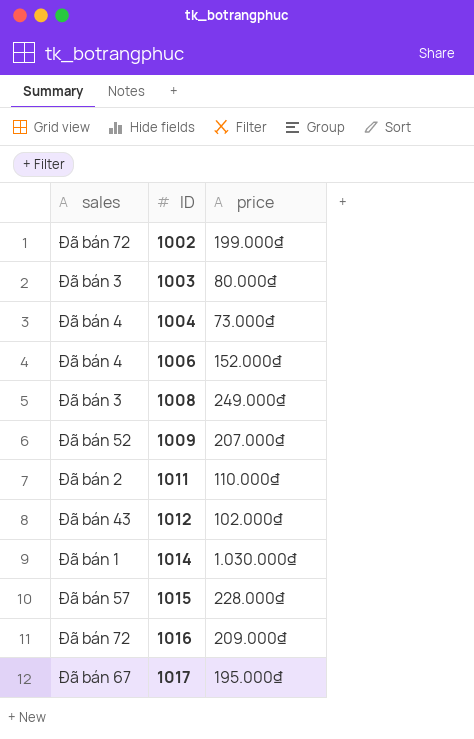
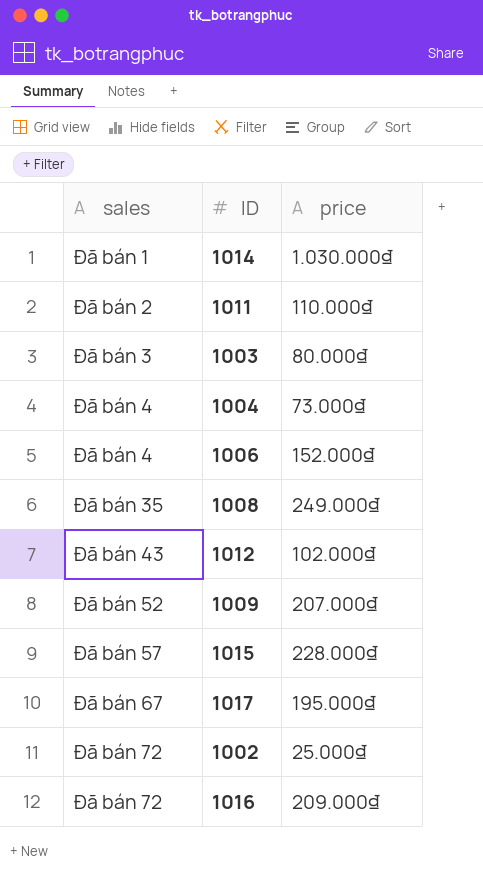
row order: ID ascending -> sales ascending
1008 | sales: Đã bán 3 -> Đã bán 35
1002 | price: 199.000₫ -> 25.000₫

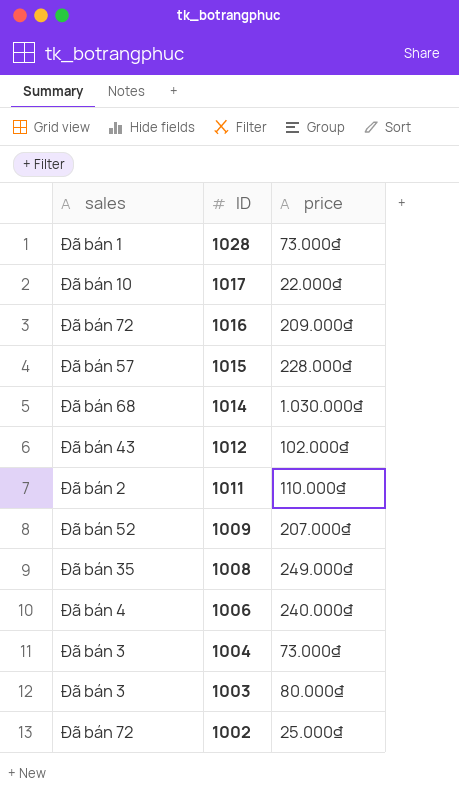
row order: sales ascending -> ID descending
row 1028: none -> Đã bán 1 | 73.000₫
1017 | sales: Đã bán 67 -> Đã bán 10
1017 | price: 195.000₫ -> 22.000₫
1014 | sales: Đã bán 1 -> Đã bán 68
1006 | price: 152.000₫ -> 240.000₫
1004 | sales: Đã bán 4 -> Đã bán 3

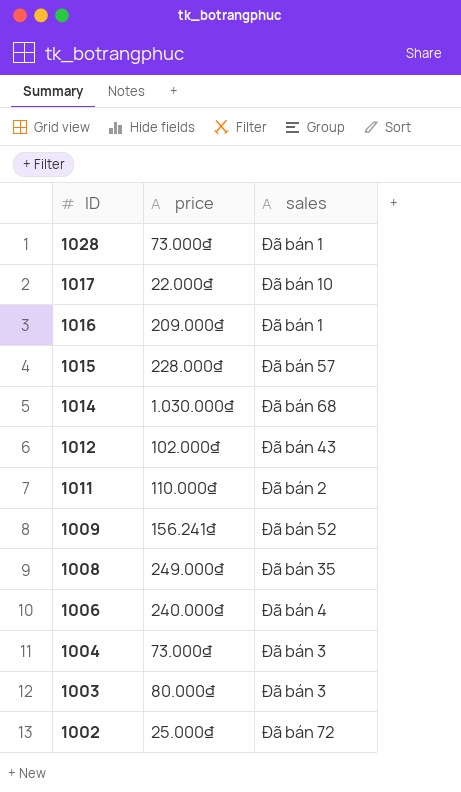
column sales | position: 1 -> 3
1016 | sales: Đã bán 72 -> Đã bán 1
1009 | price: 207.000₫ -> 156.241₫

